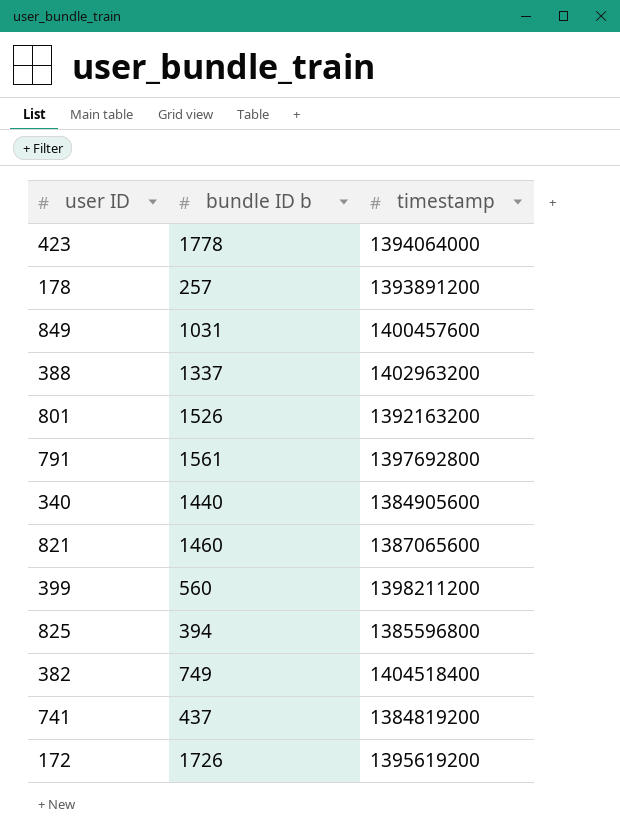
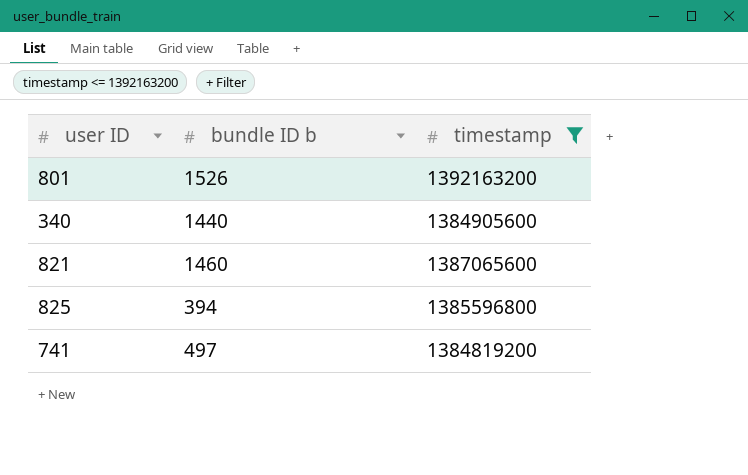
filter: none -> timestamp <= 1392163200
741 | bundle ID b: 437 -> 497

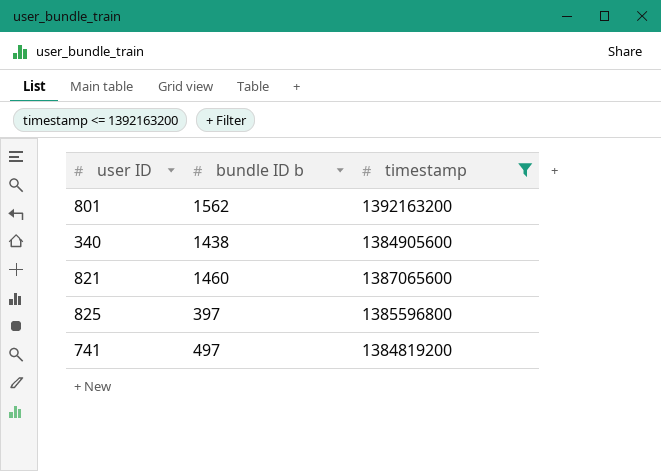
801 | bundle ID b: 1526 -> 1562
340 | bundle ID b: 1440 -> 1438
825 | bundle ID b: 394 -> 397

